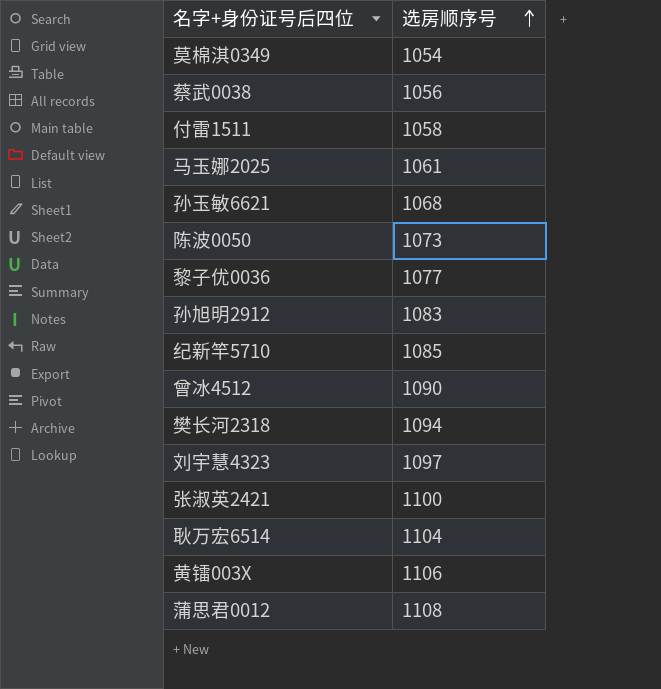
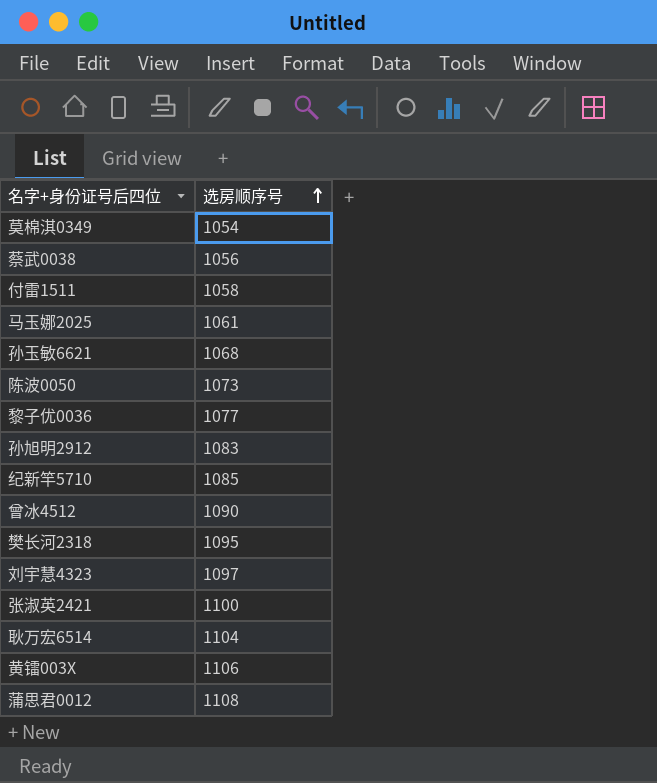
樊长河2318 | 选房顺序号: 1094 -> 1095

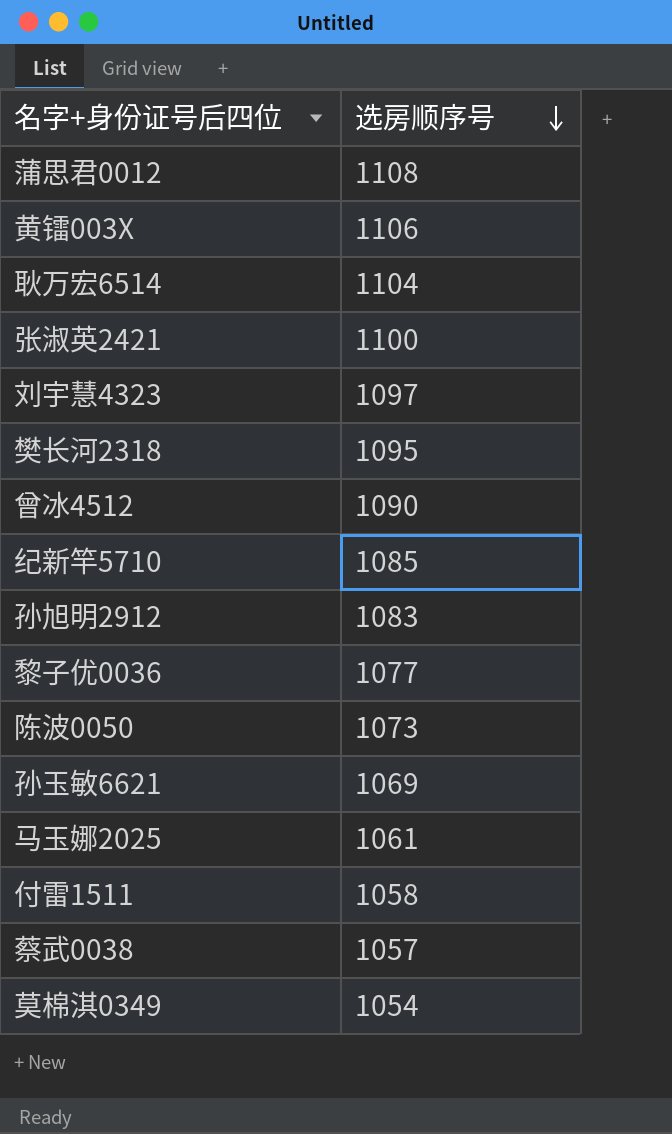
row order: 选房顺序号 ascending -> 选房顺序号 descending
孙玉敏6621 | 选房顺序号: 1068 -> 1069
蔡武0038 | 选房顺序号: 1056 -> 1057

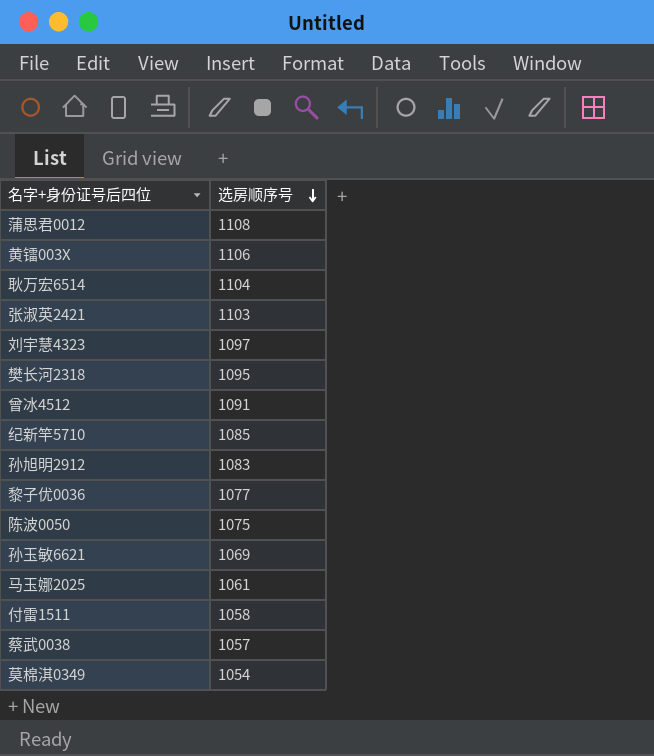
张淑英2421 | 选房顺序号: 1100 -> 1103
曾冰4512 | 选房顺序号: 1090 -> 1091
陈波0050 | 选房顺序号: 1073 -> 1075

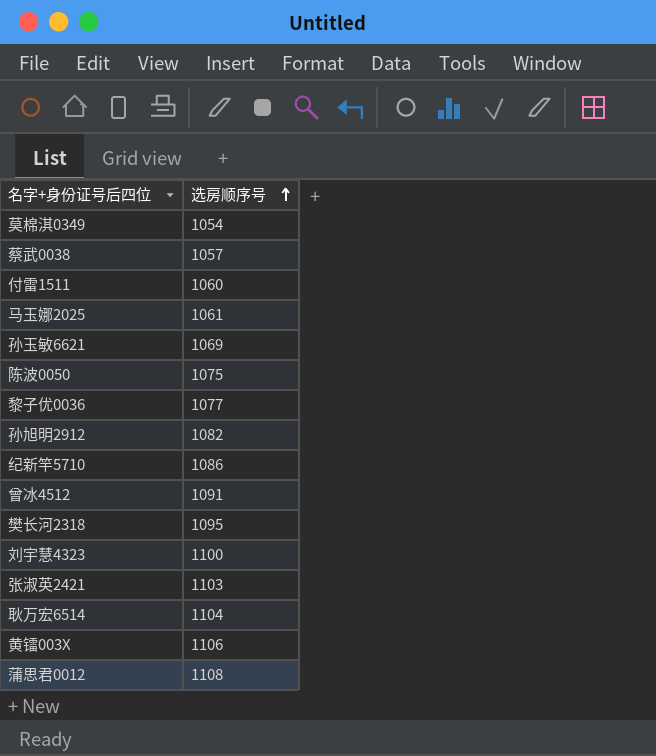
row order: 选房顺序号 descending -> 选房顺序号 ascending
付雷1511 | 选房顺序号: 1058 -> 1060
孙旭明2912 | 选房顺序号: 1083 -> 1082
纪新竿5710 | 选房顺序号: 1085 -> 1086
刘宇慧4323 | 选房顺序号: 1097 -> 1100

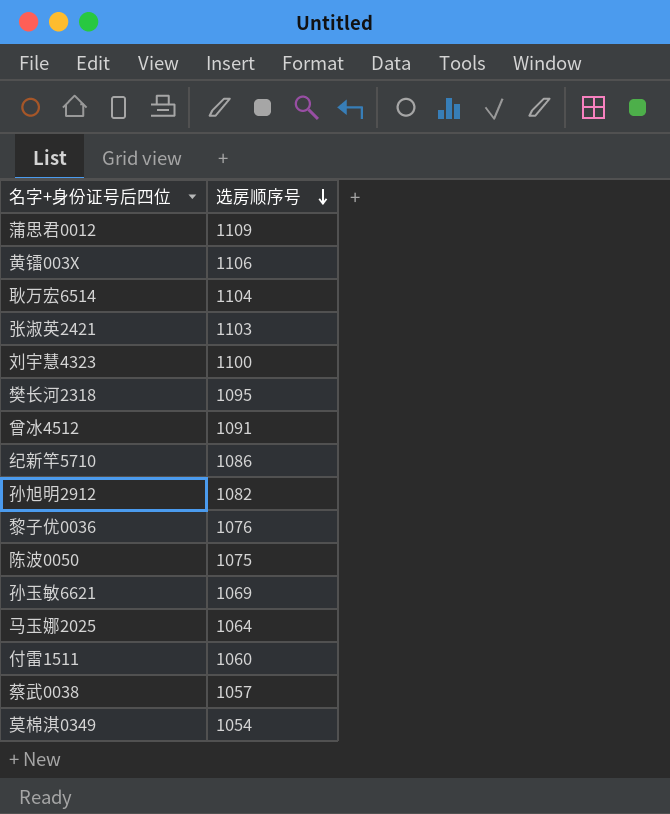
row order: 选房顺序号 ascending -> 选房顺序号 descending
蒲思君0012 | 选房顺序号: 1108 -> 1109
黎子优0036 | 选房顺序号: 1077 -> 1076
马玉娜2025 | 选房顺序号: 1061 -> 1064

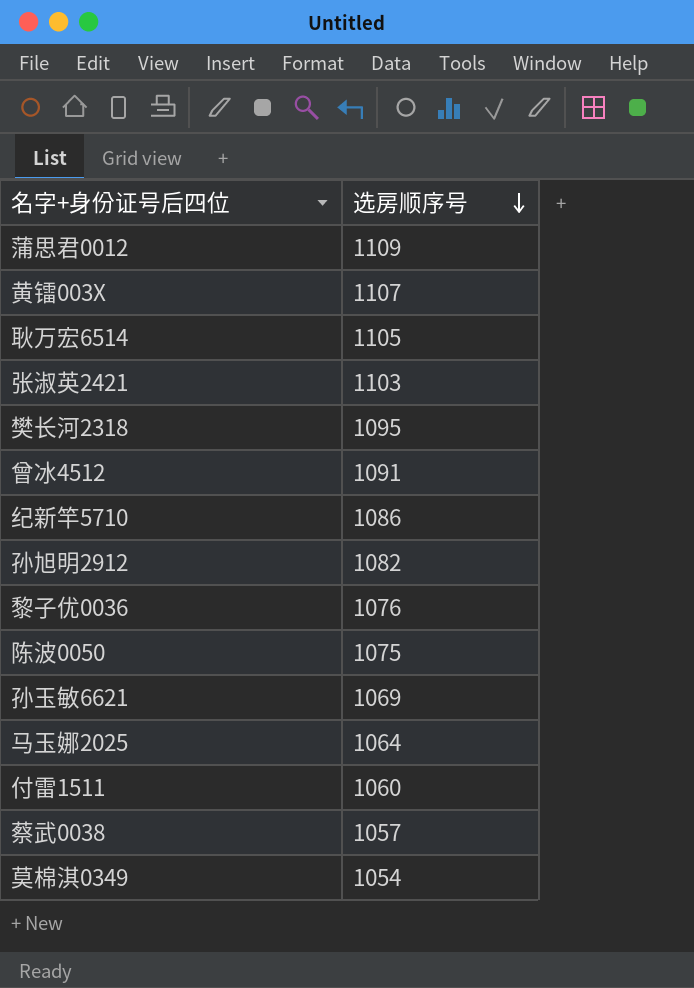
row 刘宇慧4323: 1100 -> none
黄镭003X | 选房顺序号: 1106 -> 1107
耿万宏6514 | 选房顺序号: 1104 -> 1105

